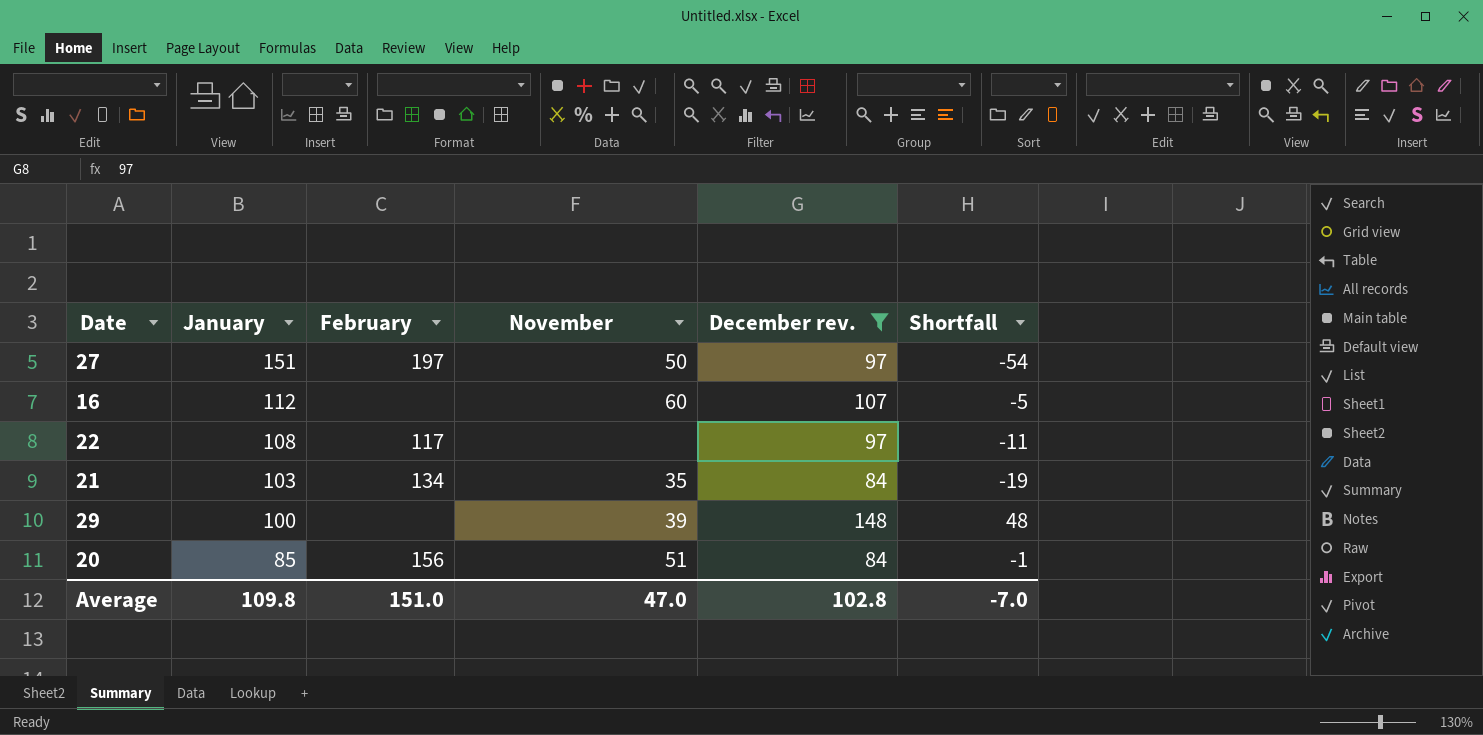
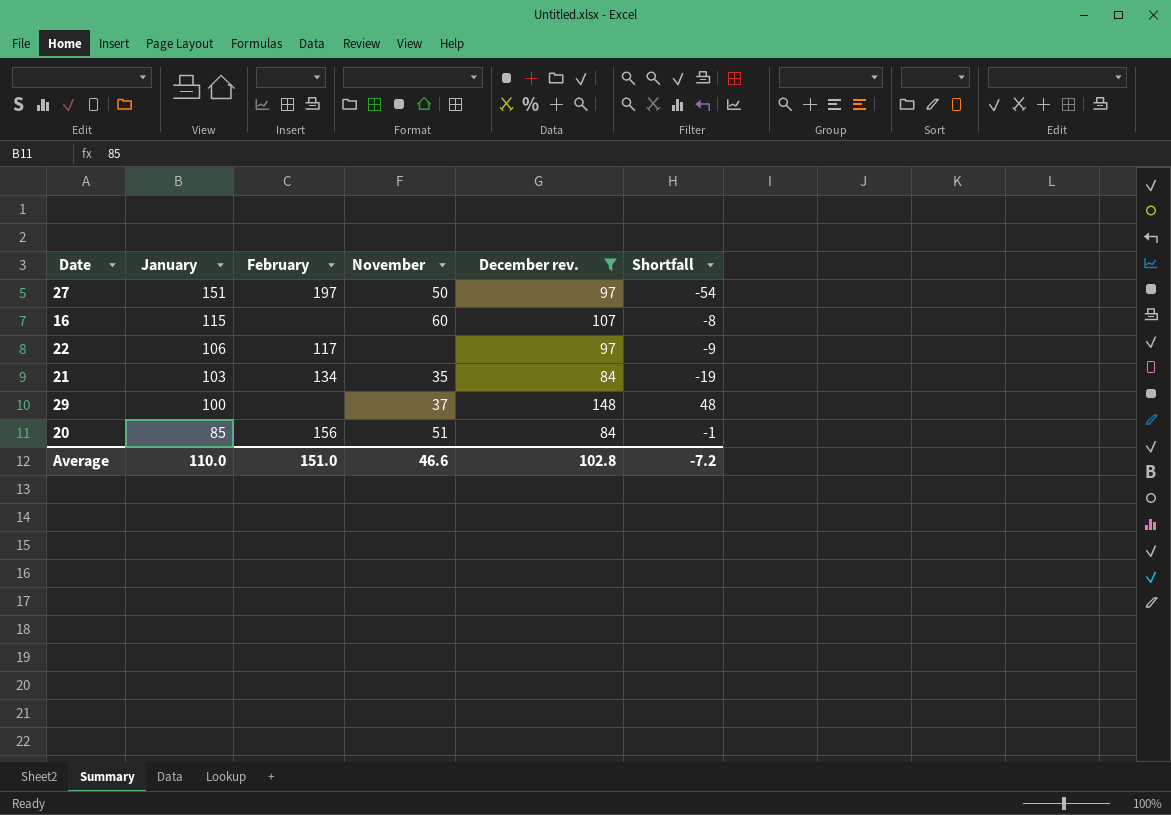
16 | January: 112 -> 115
16 | Shortfall: -5 -> -8
22 | January: 108 -> 106
22 | Shortfall: -11 -> -9
29 | November: 39 -> 37
Average | January: 109.8 -> 110.0
Average | November: 47.0 -> 46.6
Average | Shortfall: -7.0 -> -7.2

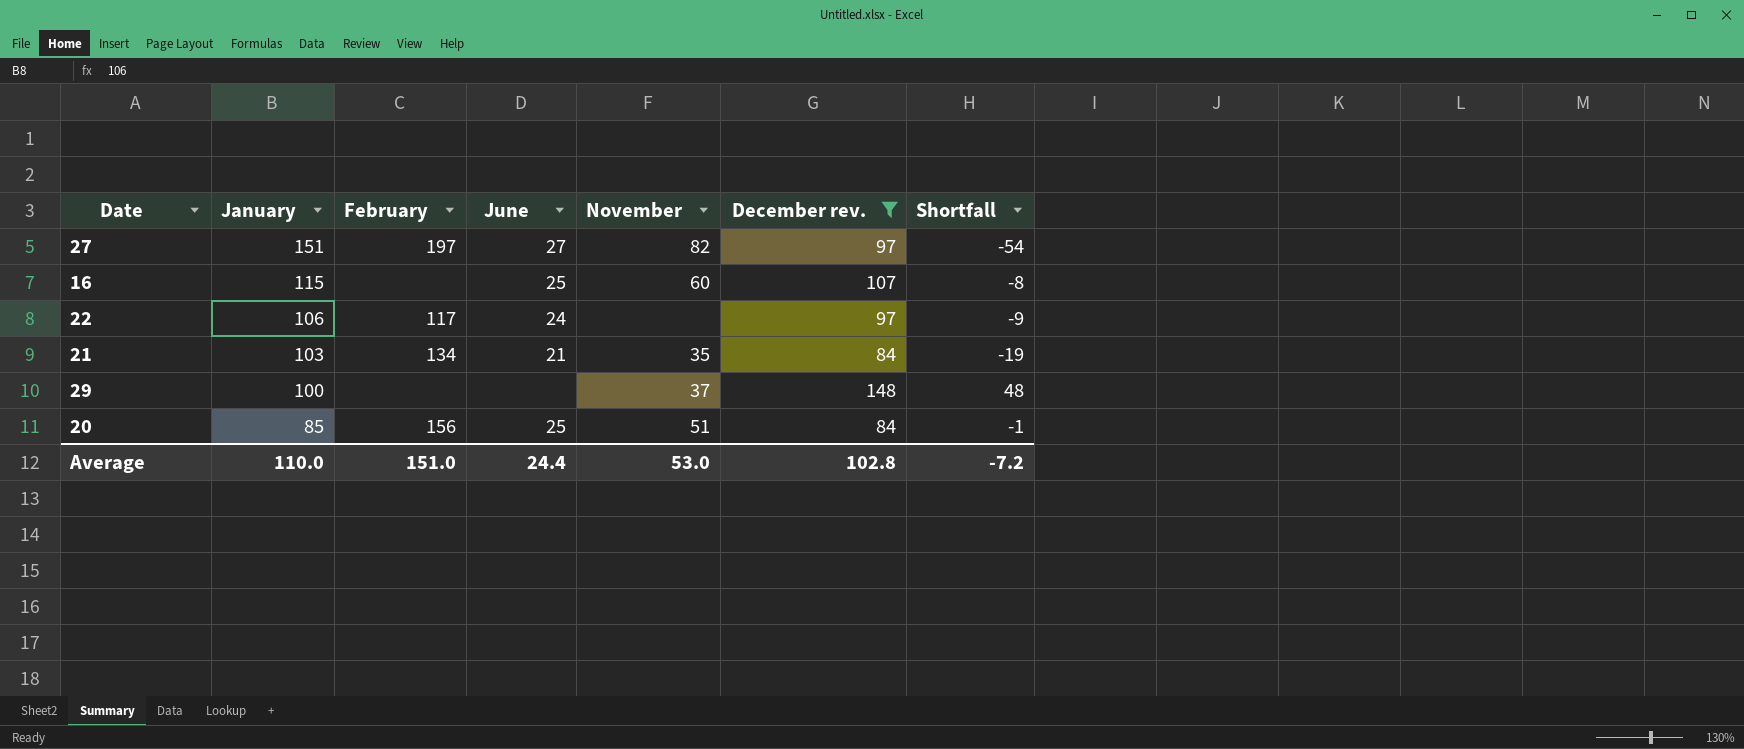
column June | position: none -> 4
27 | November: 50 -> 82
Average | November: 46.6 -> 53.0

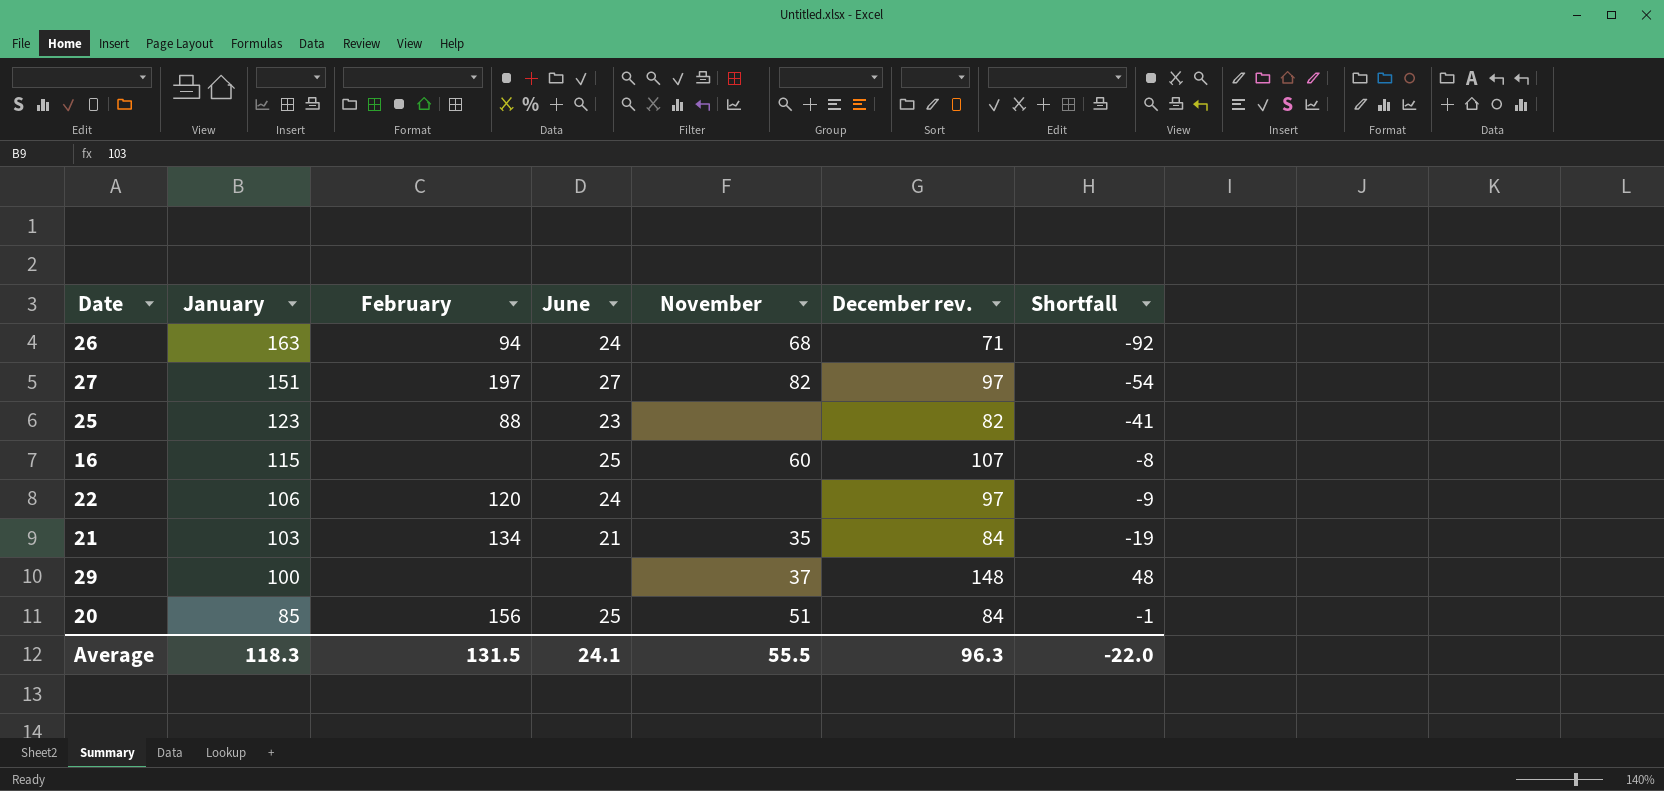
filter: December rev. >= 84 -> none
22 | February: 117 -> 120
Average | January: 110.0 -> 118.3
Average | February: 151.0 -> 131.5
Average | June: 24.4 -> 24.1
Average | November: 53.0 -> 55.5
Average | December rev.: 102.8 -> 96.3
Average | Shortfall: -7.2 -> -22.0

